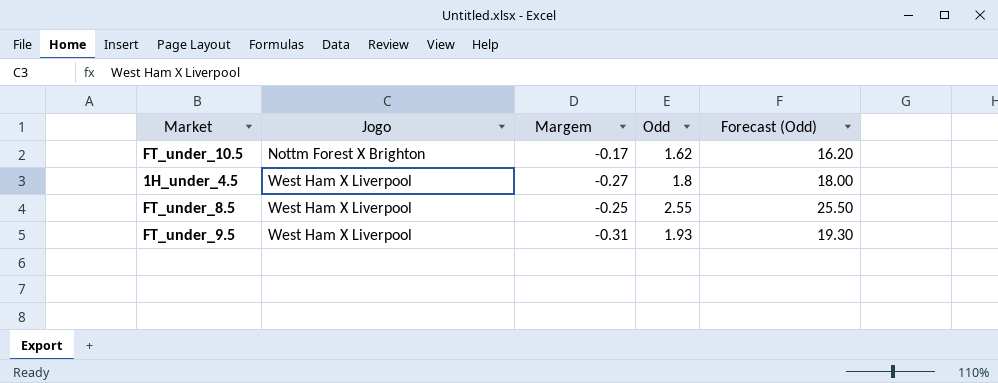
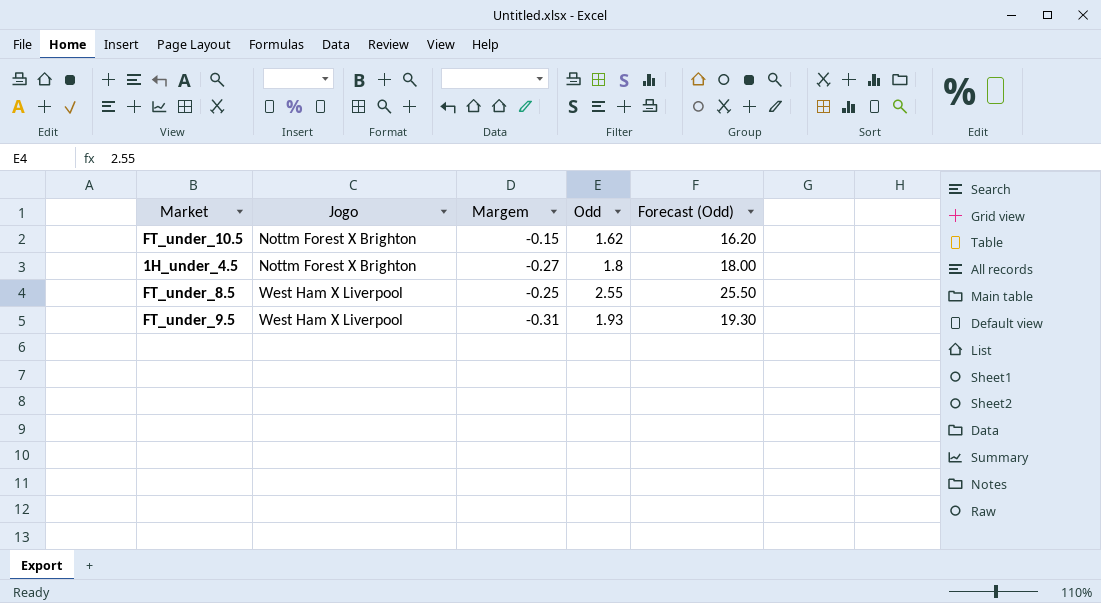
FT_under_10.5 | Margem: -0.17 -> -0.15
1H_under_4.5 | Jogo: West Ham X Liverpool -> Nottm Forest X Brighton

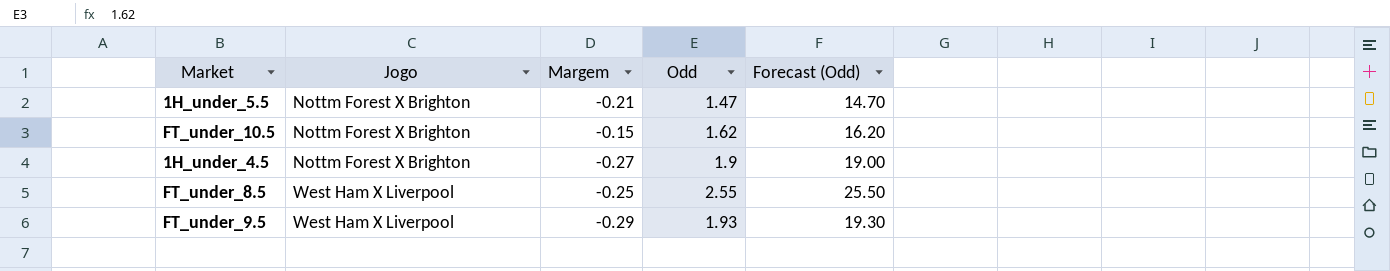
row 1H_under_5.5: none -> Nottm Forest X Brighton | -0.21 | 1.47 | 14.70
1H_under_4.5 | Odd: 1.8 -> 1.9
1H_under_4.5 | Forecast (Odd): 18.00 -> 19.00
FT_under_9.5 | Margem: -0.31 -> -0.29

